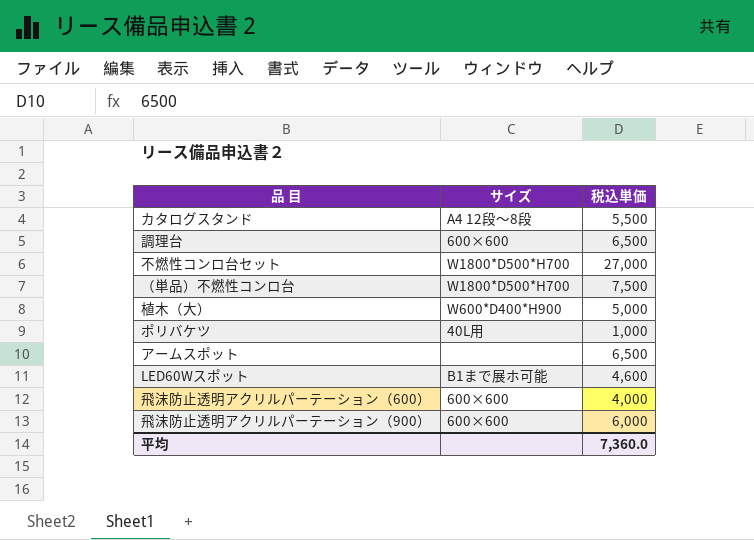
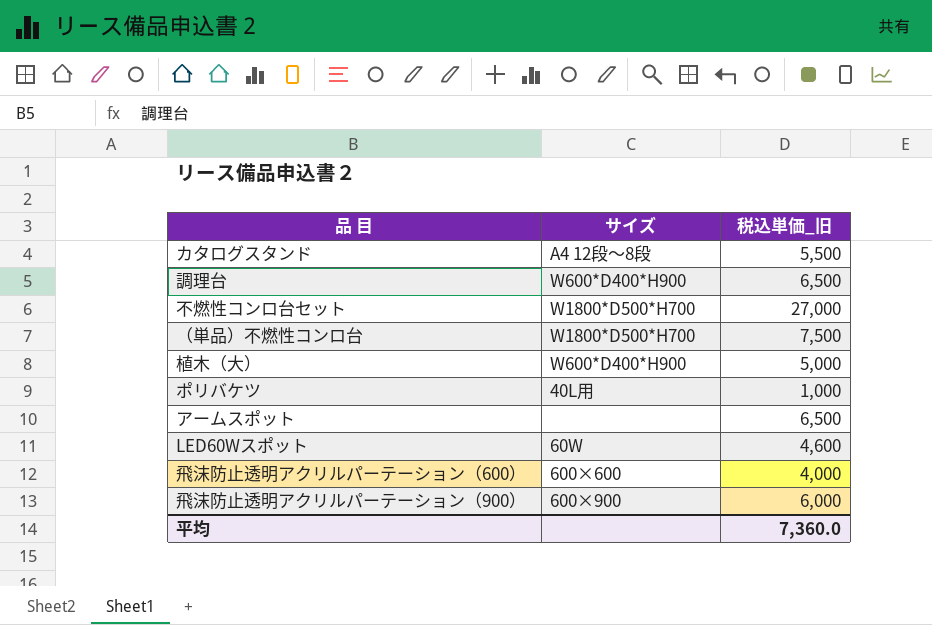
column name: 税込単価 -> 税込単価_旧
調理台 | サイズ: 600×600 -> W600*D400*H900
LED60Wスポット | サイズ: B1まで展ホ可能 -> 60W
飛沫防止透明アクリルパーテーション（900） | サイズ: 600×600 -> 600×900

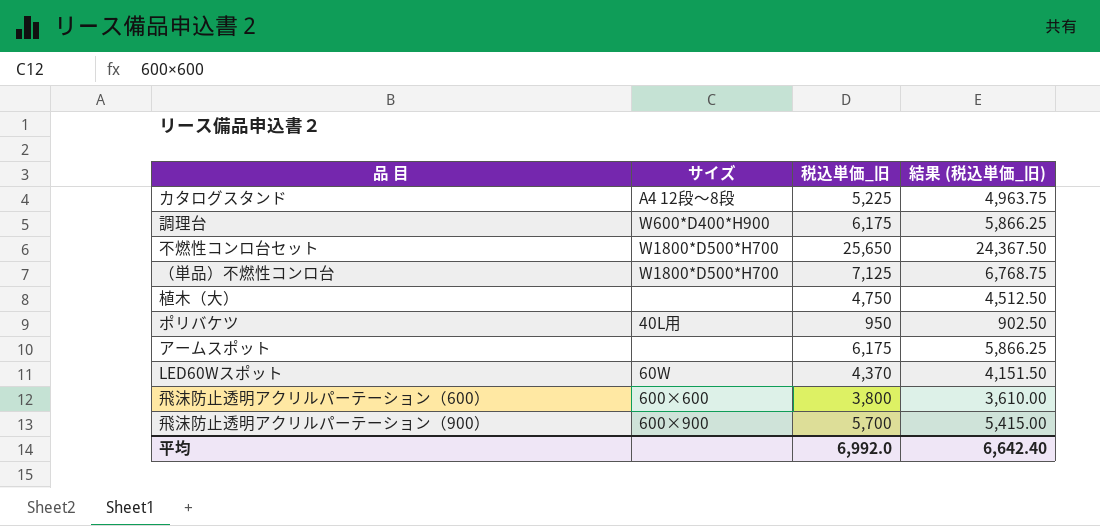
column 結果 (税込単価_旧) | formula: none -> [税込単価_旧] * 0.95
カタログスタンド | 税込単価_旧: 5,500 -> 5,225
調理台 | 税込単価_旧: 6,500 -> 6,175
不燃性コンロ台セット | 税込単価_旧: 27,000 -> 25,650
（単品）不燃性コンロ台 | 税込単価_旧: 7,500 -> 7,125
植木（大） | サイズ: W600*D400*H900 -> none
植木（大） | 税込単価_旧: 5,000 -> 4,750
ポリバケツ | 税込単価_旧: 1,000 -> 950
アームスポット | 税込単価_旧: 6,500 -> 6,175
LED60Wスポット | 税込単価_旧: 4,600 -> 4,370
飛沫防止透明アクリルパーテーション（600） | 税込単価_旧: 4,000 -> 3,800
飛沫防止透明アクリルパーテーション（900） | 税込単価_旧: 6,000 -> 5,700
平均 | 税込単価_旧: 7,360.0 -> 6,992.0

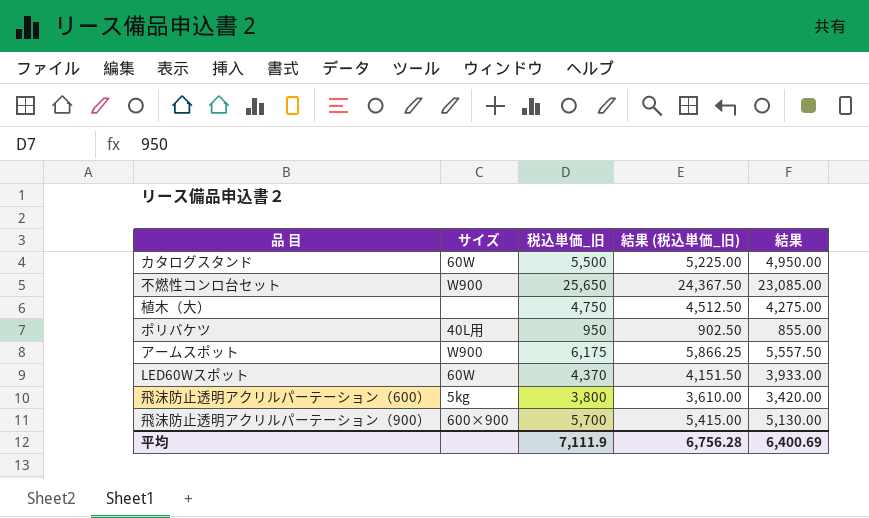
column 結果 | formula: none -> [税込単価_旧] * 0.9
row 調理台: W600*D400*H900 | 6,175 | 5,866.25 -> none
row （単品）不燃性コンロ台: W1800*D500*H700 | 7,125 | 6,768.75 -> none
カタログスタンド | サイズ: A4 12段～8段 -> 60W
カタログスタンド | 税込単価_旧: 5,225 -> 5,500
カタログスタンド | 結果 (税込単価_旧): 4,963.75 -> 5,225.00
不燃性コンロ台セット | サイズ: W1800*D500*H700 -> W900
アームスポット | サイズ: none -> W900
飛沫防止透明アクリルパーテーション（600） | サイズ: 600×600 -> 5kg
平均 | 税込単価_旧: 6,992.0 -> 7,111.9
平均 | 結果 (税込単価_旧): 6,642.40 -> 6,756.28

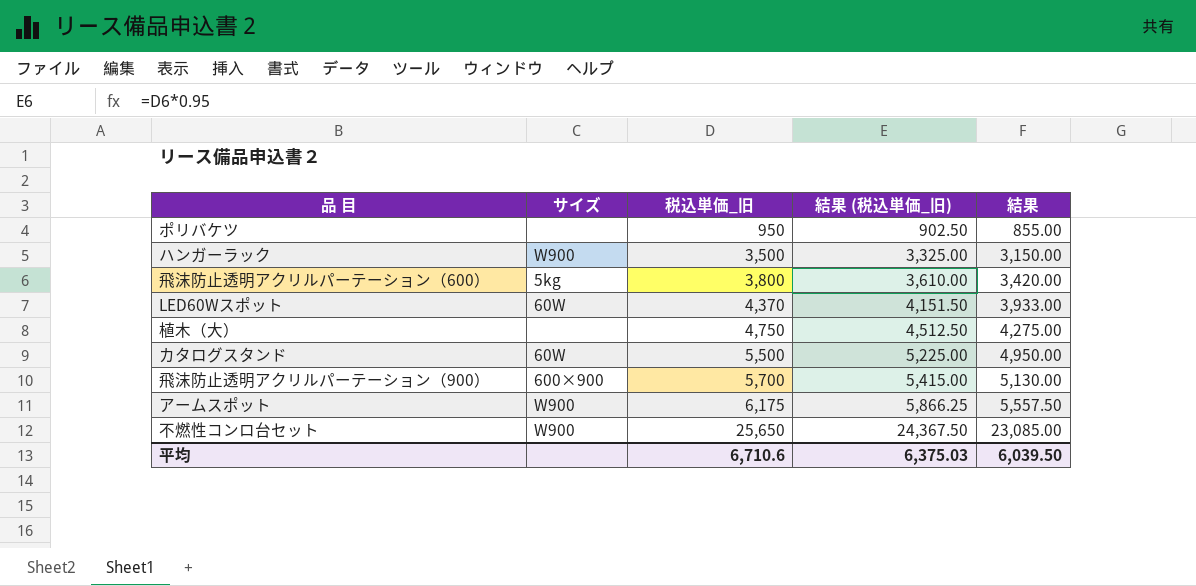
row order: none -> 税込単価_旧 ascending
ポリバケツ | サイズ: 40L用 -> none
row ハンガーラック: none -> W900 | 3,500 | 3,325.00 | 3,150.00
平均 | 税込単価_旧: 7,111.9 -> 6,710.6
平均 | 結果 (税込単価_旧): 6,756.28 -> 6,375.03
平均 | 結果: 6,400.69 -> 6,039.50

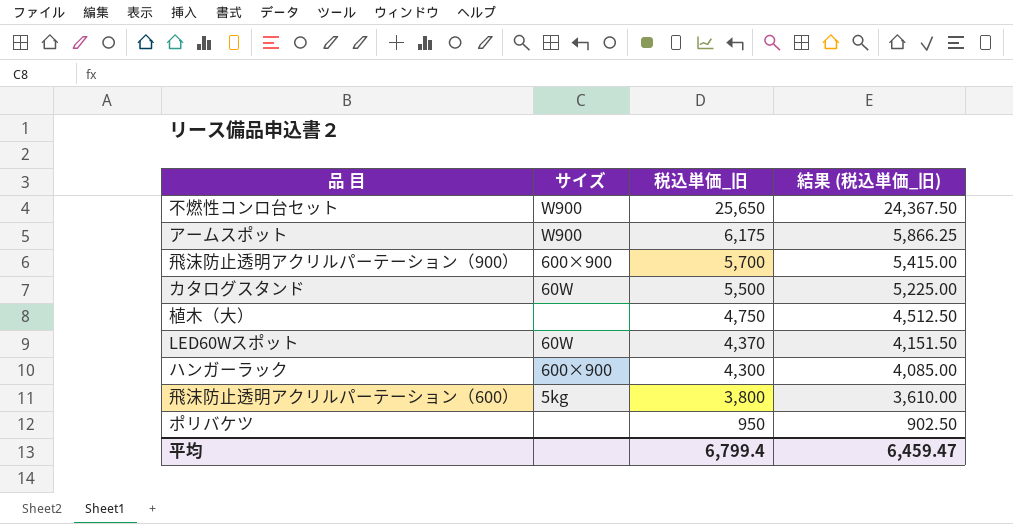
row order: 税込単価_旧 ascending -> 税込単価_旧 descending
column 結果 | formula: [税込単価_旧] * 0.9 -> none
ハンガーラック | サイズ: W900 -> 600×900
ハンガーラック | 税込単価_旧: 3,500 -> 4,300
ハンガーラック | 結果 (税込単価_旧): 3,325.00 -> 4,085.00
平均 | 税込単価_旧: 6,710.6 -> 6,799.4
平均 | 結果 (税込単価_旧): 6,375.03 -> 6,459.47

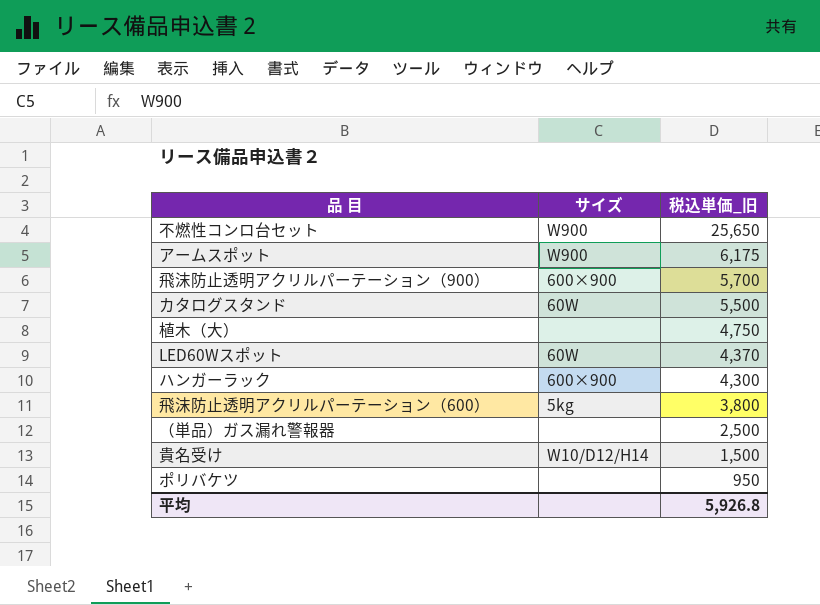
column 結果 (税込単価_旧) | formula: [税込単価_旧] * 0.95 -> none
row （単品）ガス漏れ警報器: none -> none | 2,500
row 貴名受け: none -> W10/D12/H14 | 1,500
平均 | 税込単価_旧: 6,799.4 -> 5,926.8

